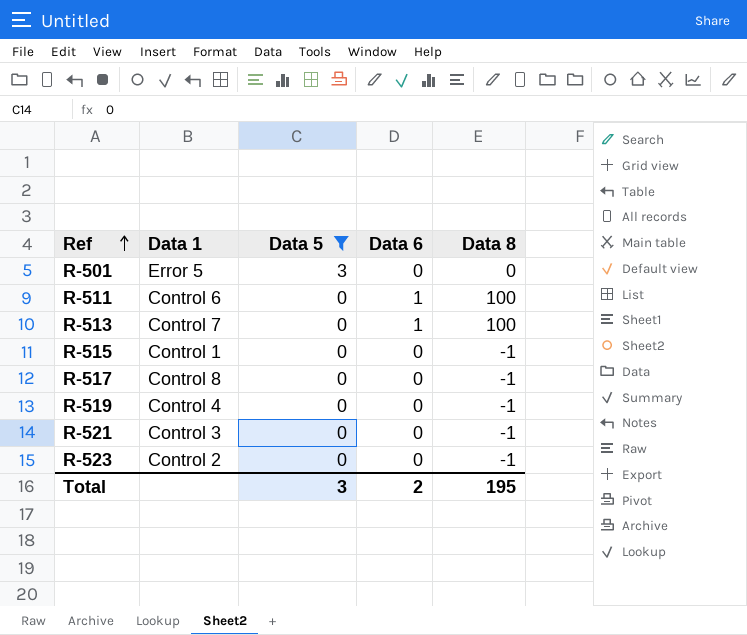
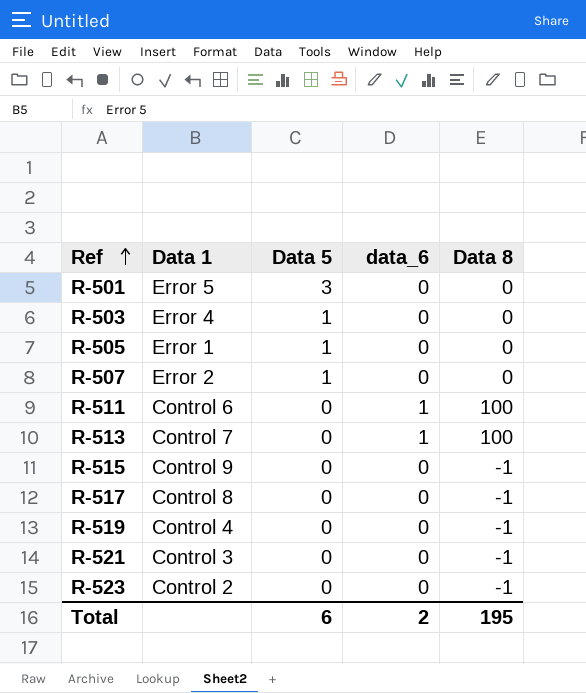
filter: Data 5 != 1 -> none
column name: Data 6 -> data_6
R-515 | Data 1: Control 1 -> Control 9
Total | Data 5: 3 -> 6

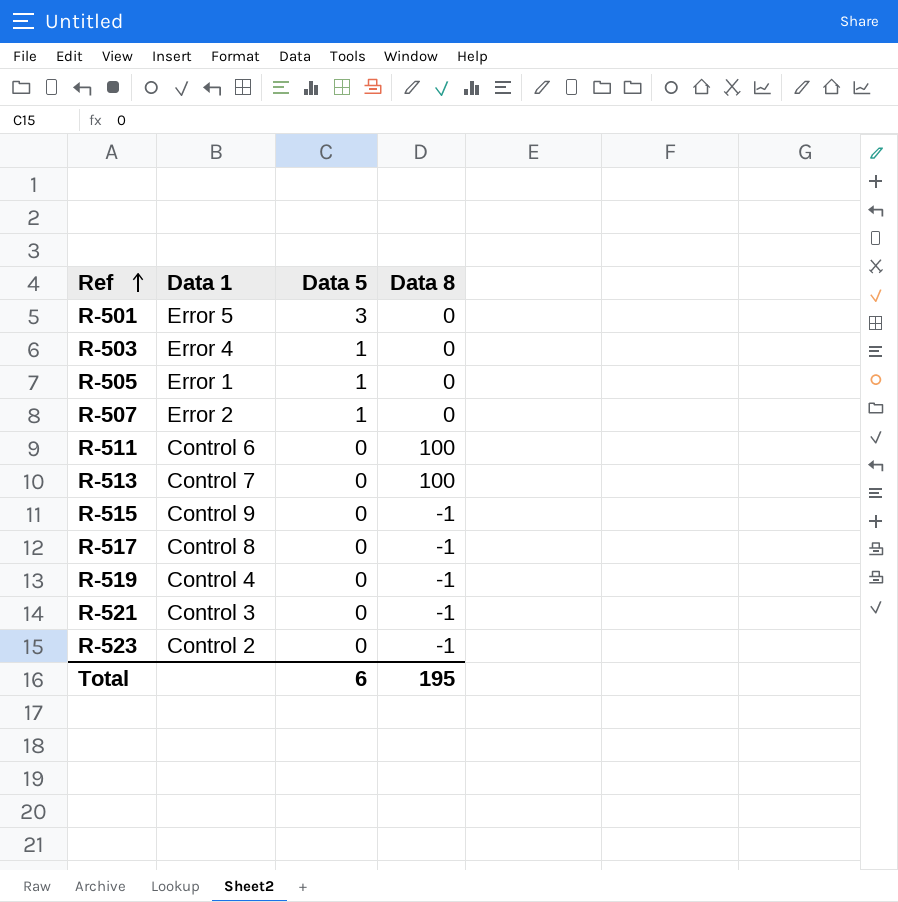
column data_6 | position: 4 -> none

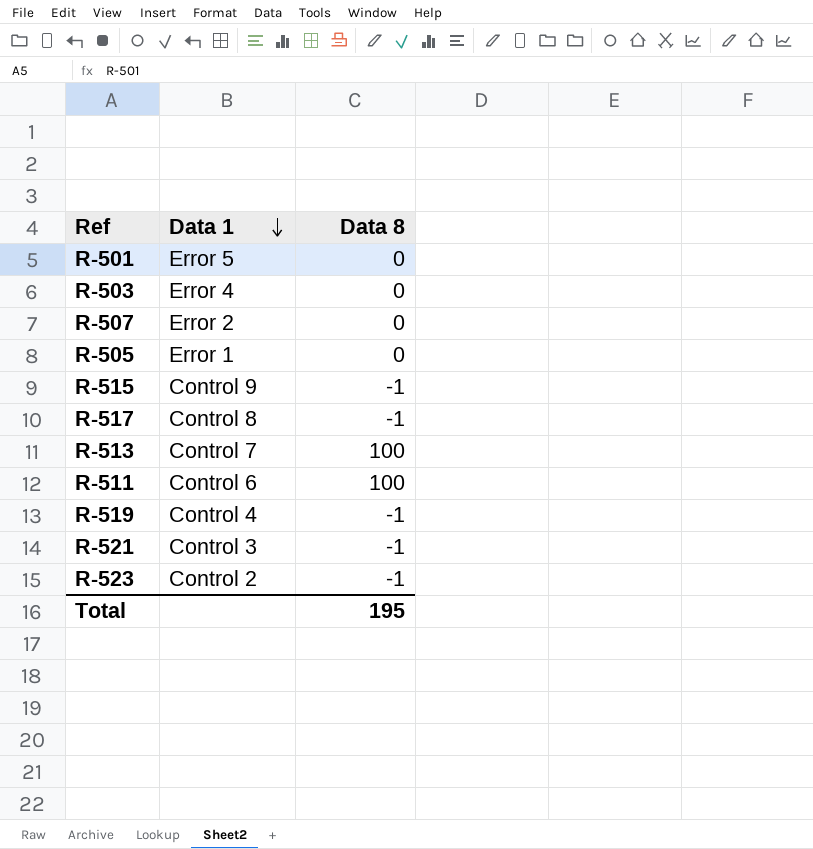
row order: Ref ascending -> Data 1 descending
column Data 5 | position: 3 -> none

